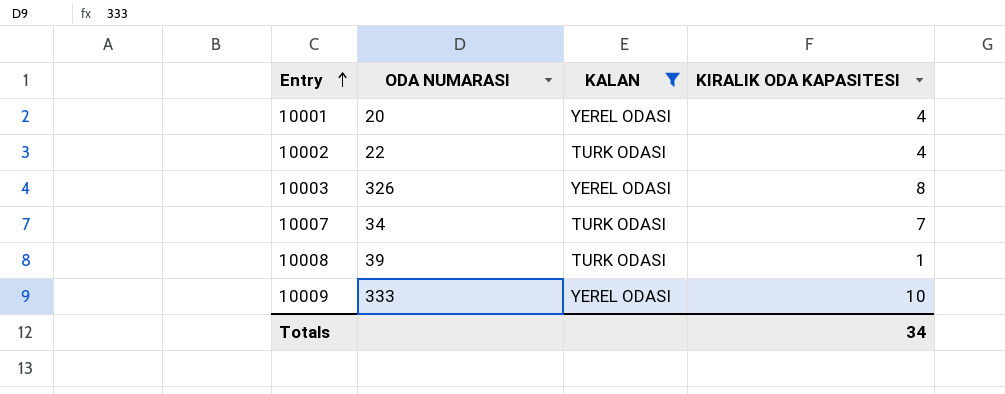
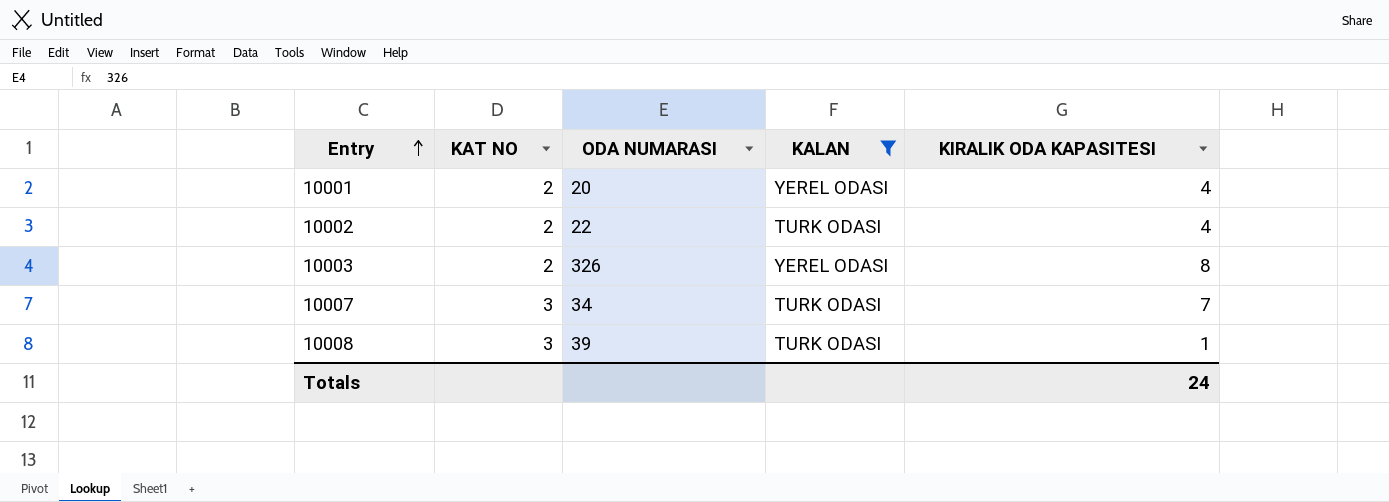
column KAT NO | position: none -> 2
row 10009: 333 | YEREL ODASI | 10 -> none
Totals | KIRALIK ODA KAPASITESI: 34 -> 24

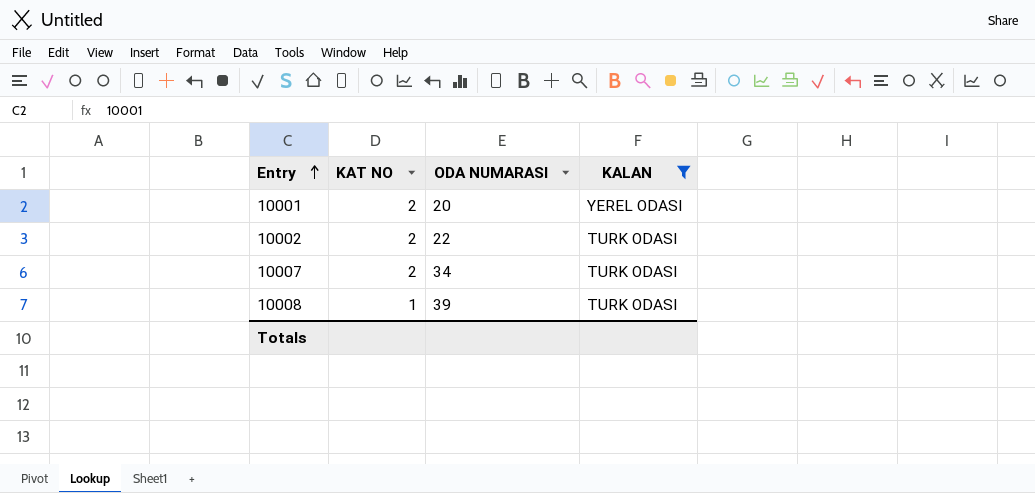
column KIRALIK ODA KAPASITESI | position: 5 -> none
row 10003: 2 | 326 | YEREL ODASI | 8 -> none
10007 | KAT NO: 3 -> 2
10008 | KAT NO: 3 -> 1

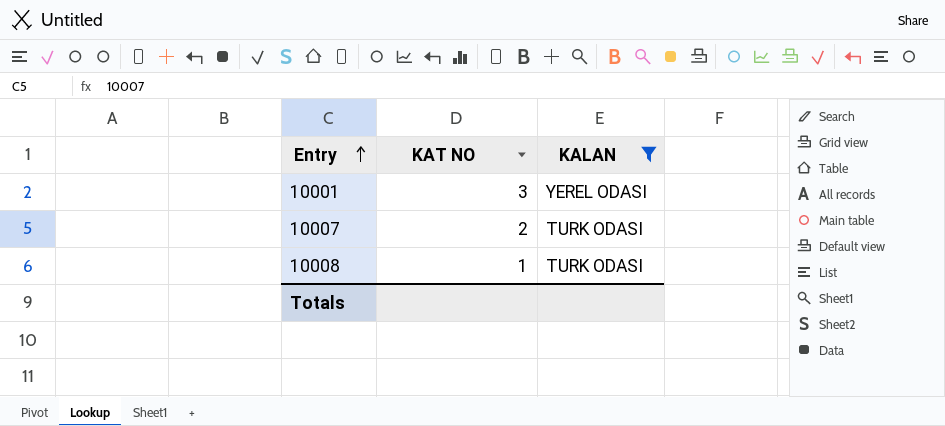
column ODA NUMARASI | position: 3 -> none
row 10002: 2 | 22 | TURK ODASI -> none
10001 | KAT NO: 2 -> 3

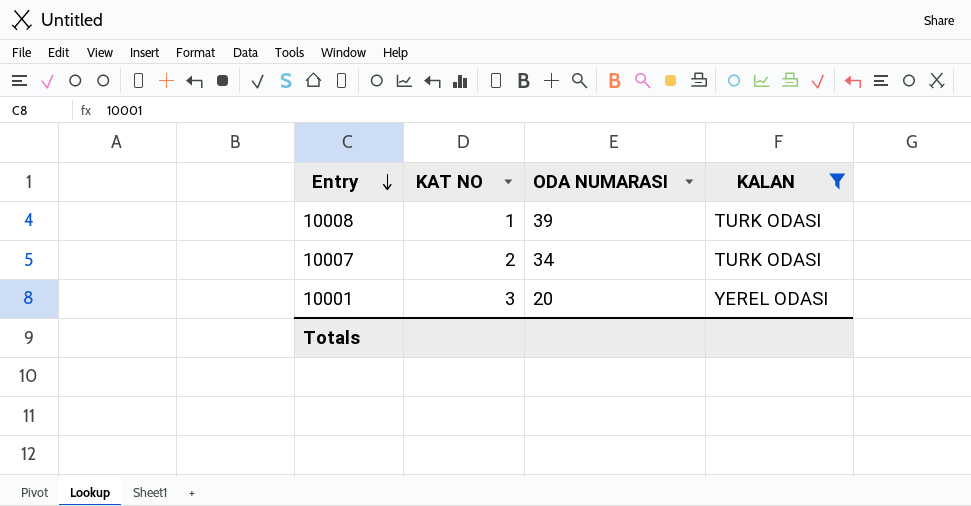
row order: Entry ascending -> Entry descending
column ODA NUMARASI | position: none -> 3

